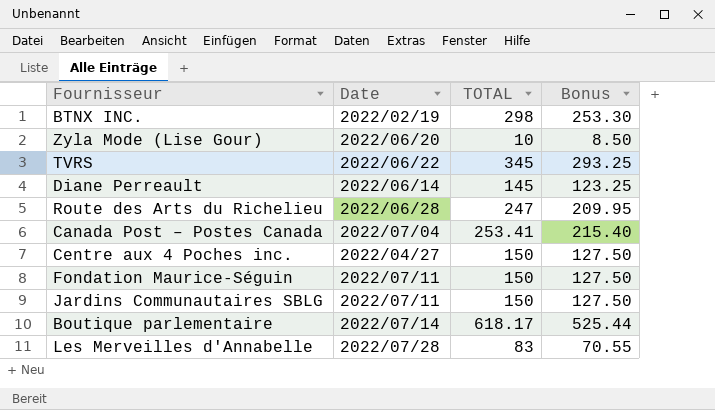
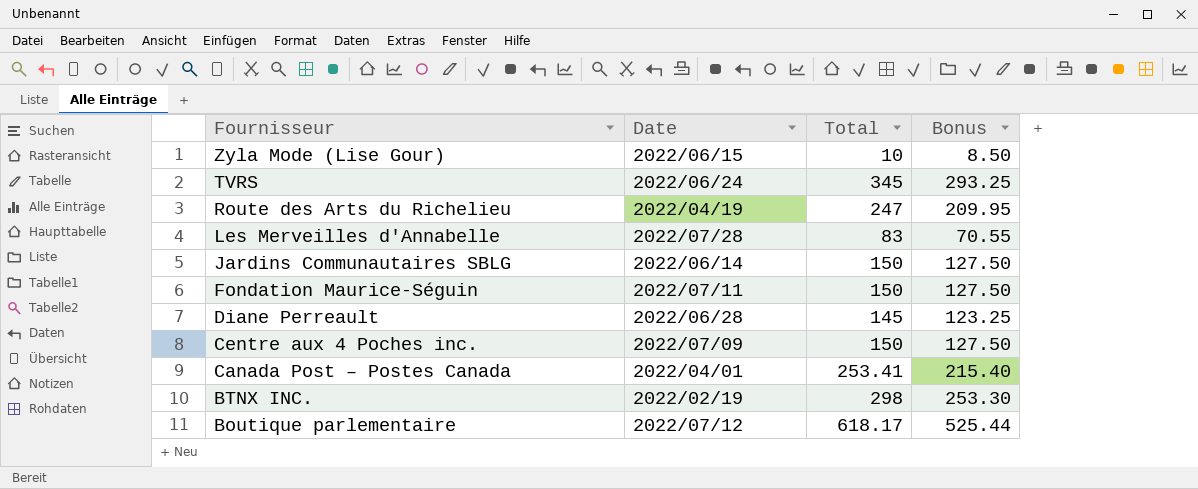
row order: none -> Fournisseur descending
column name: TOTAL -> Total
Zyla Mode (Lise Gour) | Date: 2022/06/20 -> 2022/06/15
TVRS | Date: 2022/06/22 -> 2022/06/24
Route des Arts du Richelieu | Date: 2022/06/28 -> 2022/04/19
Jardins Communautaires SBLG | Date: 2022/07/11 -> 2022/06/14
Diane Perreault | Date: 2022/06/14 -> 2022/06/28
Centre aux 4 Poches inc. | Date: 2022/04/27 -> 2022/07/09
Canada Post – Postes Canada | Date: 2022/07/04 -> 2022/04/01
Boutique parlementaire | Date: 2022/07/14 -> 2022/07/12

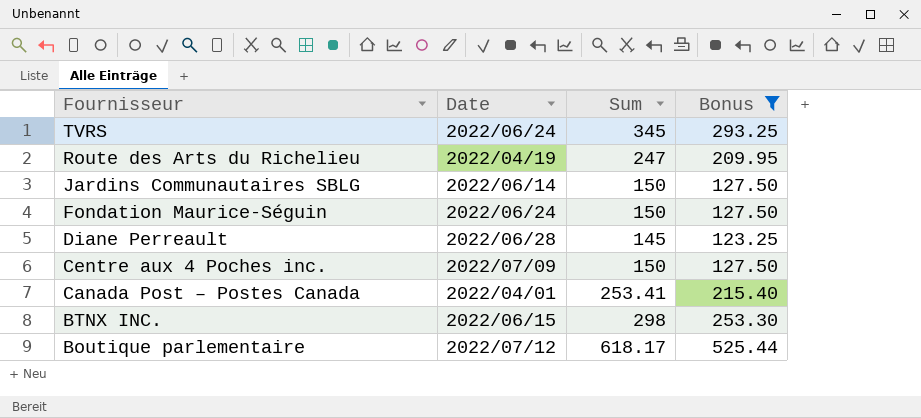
filter: none -> Bonus >= 123.25
column name: Total -> Sum
Fondation Maurice-Séguin | Date: 2022/07/11 -> 2022/06/24
BTNX INC. | Date: 2022/02/19 -> 2022/06/15

